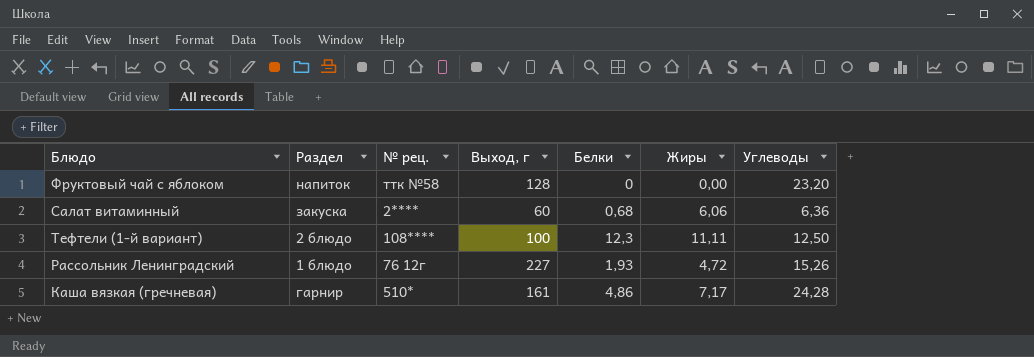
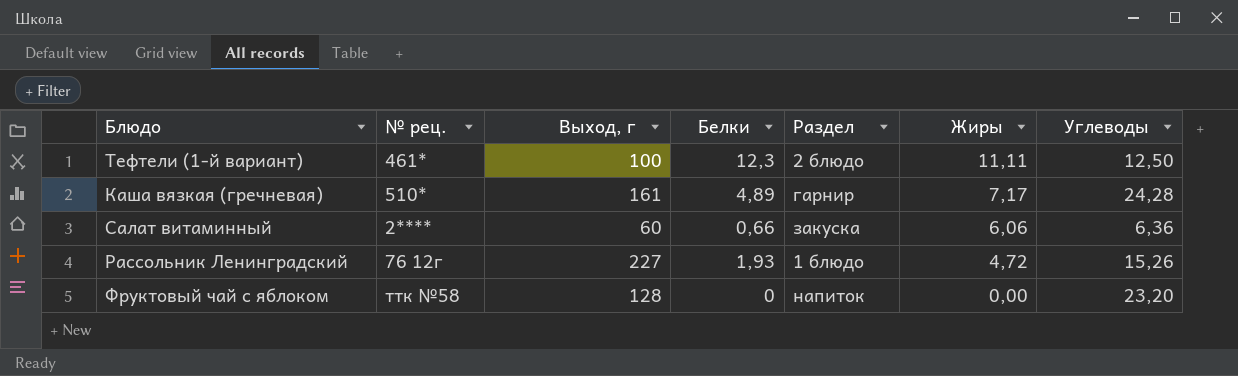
row order: none -> Жиры descending
column Раздел | position: 2 -> 5
Тефтели (1-й вариант) | № рец.: 108**** -> 461*
Каша вязкая (гречневая) | Белки: 4,86 -> 4,89
Салат витаминный | Белки: 0,68 -> 0,66

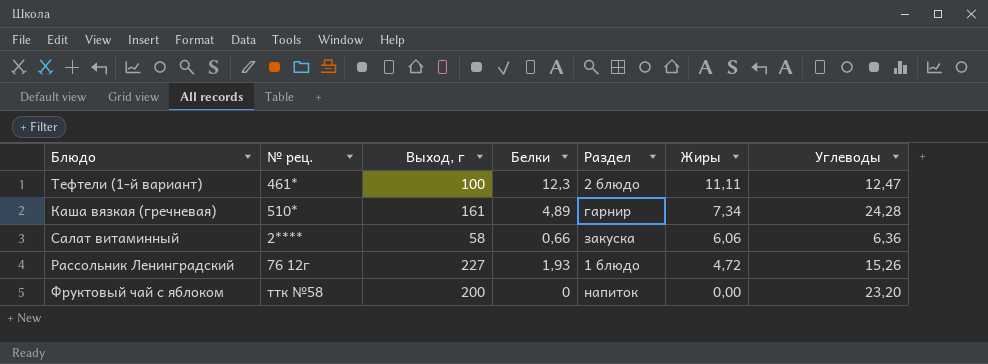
Тефтели (1-й вариант) | Углеводы: 12,50 -> 12,47
Каша вязкая (гречневая) | Жиры: 7,17 -> 7,34
Салат витаминный | Выход, г: 60 -> 58
Фруктовый чай с яблоком | Выход, г: 128 -> 200

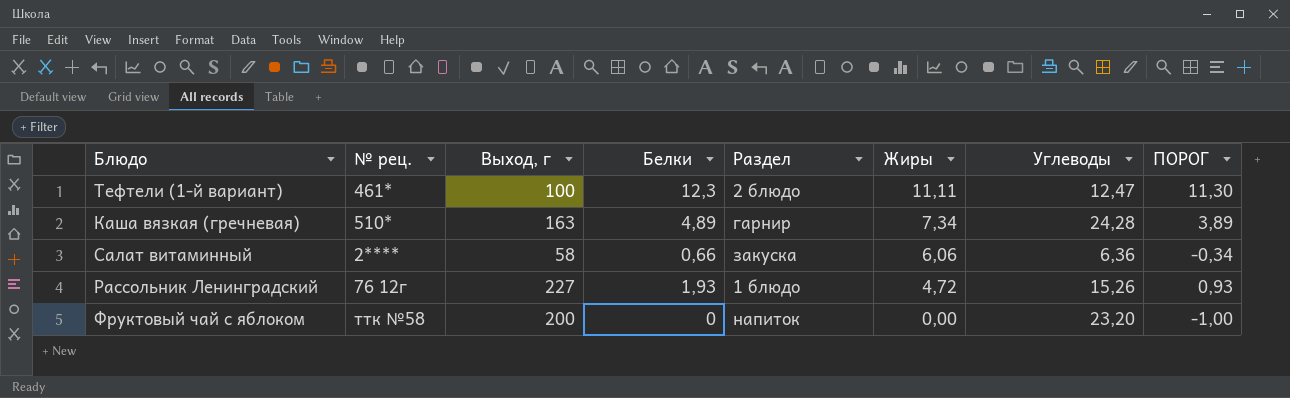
column ПОРОГ | formula: none -> [Белки] - 1
Каша вязкая (гречневая) | Выход, г: 161 -> 163

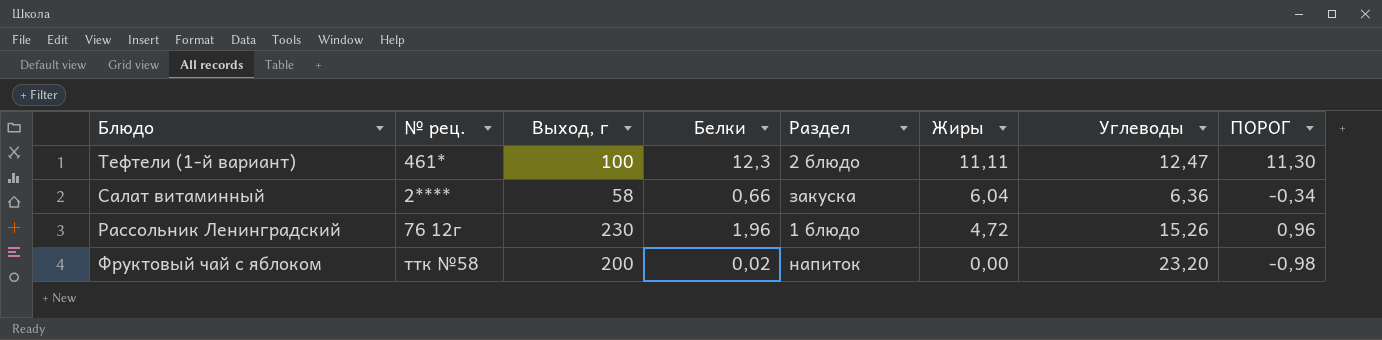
row Каша вязкая (гречневая): 510* | 163 | 4,89 | гарнир | 7,34 | 24,28 | 3,89 -> none
Салат витаминный | Жиры: 6,06 -> 6,04
Рассольник Ленинградский | Выход, г: 227 -> 230
Рассольник Ленинградский | Белки: 1,93 -> 1,96
Рассольник Ленинградский | ПОРОГ: 0,93 -> 0,96
Фруктовый чай с яблоком | Белки: 0 -> 0,02
Фруктовый чай с яблоком | ПОРОГ: -1,00 -> -0,98

